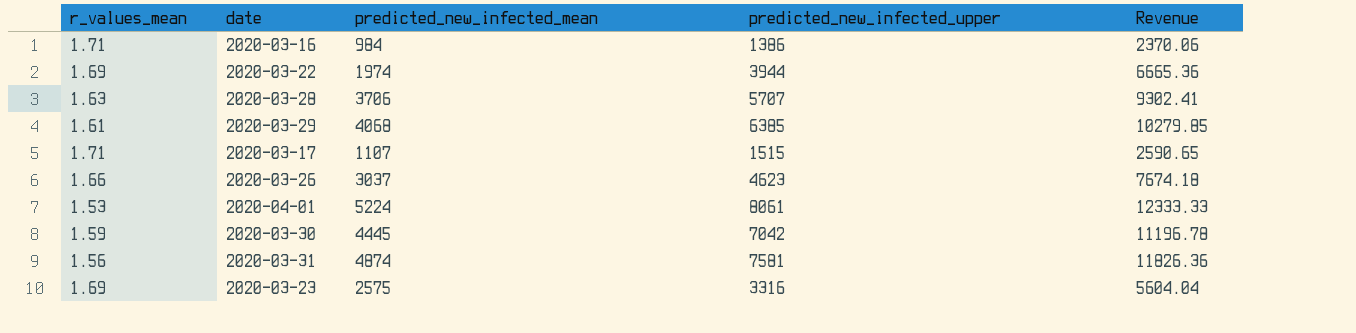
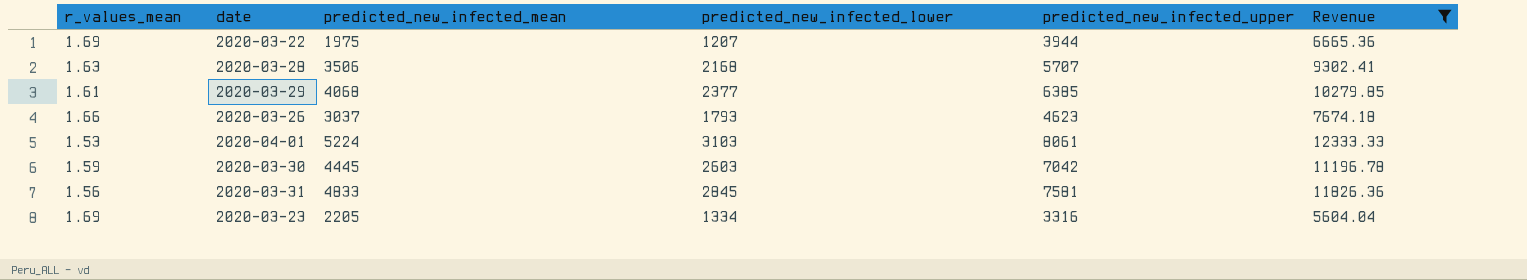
filter: none -> Revenue >= 5604.04
column predicted_new_infected_lower | position: none -> 4
2020-03-22 | predicted_new_infected_mean: 1974 -> 1975
2020-03-28 | predicted_new_infected_mean: 3706 -> 3506
2020-03-31 | predicted_new_infected_mean: 4874 -> 4833
2020-03-23 | predicted_new_infected_mean: 2575 -> 2205

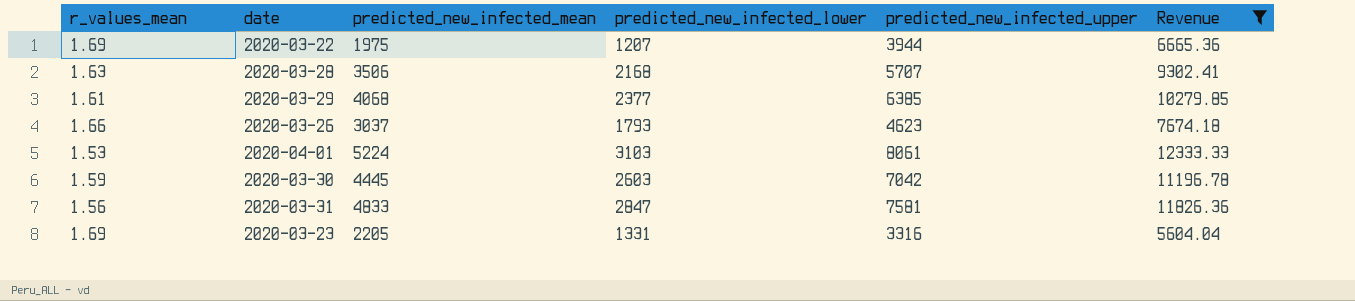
2020-03-31 | predicted_new_infected_lower: 2845 -> 2847
2020-03-23 | predicted_new_infected_lower: 1334 -> 1331

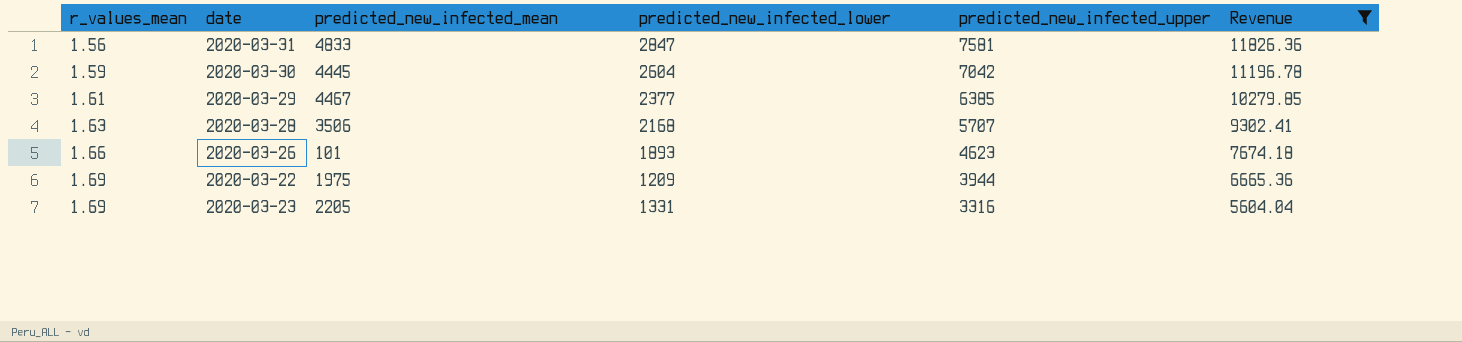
row order: none -> r_values_mean ascending
row 2020-04-01: 1.53 | 5224 | 3103 | 8061 | 12333.33 -> none
2020-03-30 | predicted_new_infected_lower: 2603 -> 2604
2020-03-29 | predicted_new_infected_mean: 4068 -> 4467
2020-03-26 | predicted_new_infected_mean: 3037 -> 101
2020-03-26 | predicted_new_infected_lower: 1793 -> 1893
2020-03-22 | predicted_new_infected_lower: 1207 -> 1209

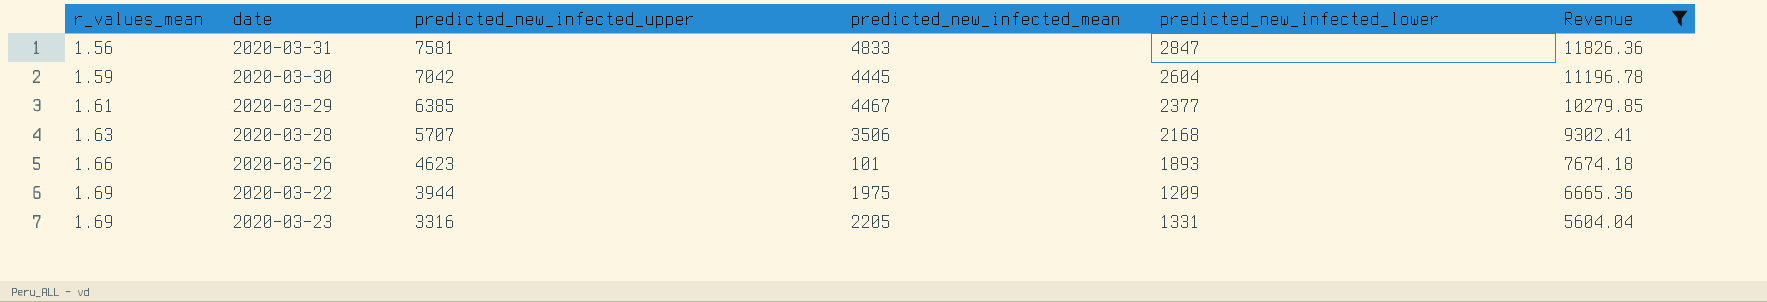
column predicted_new_infected_upper | position: 5 -> 3

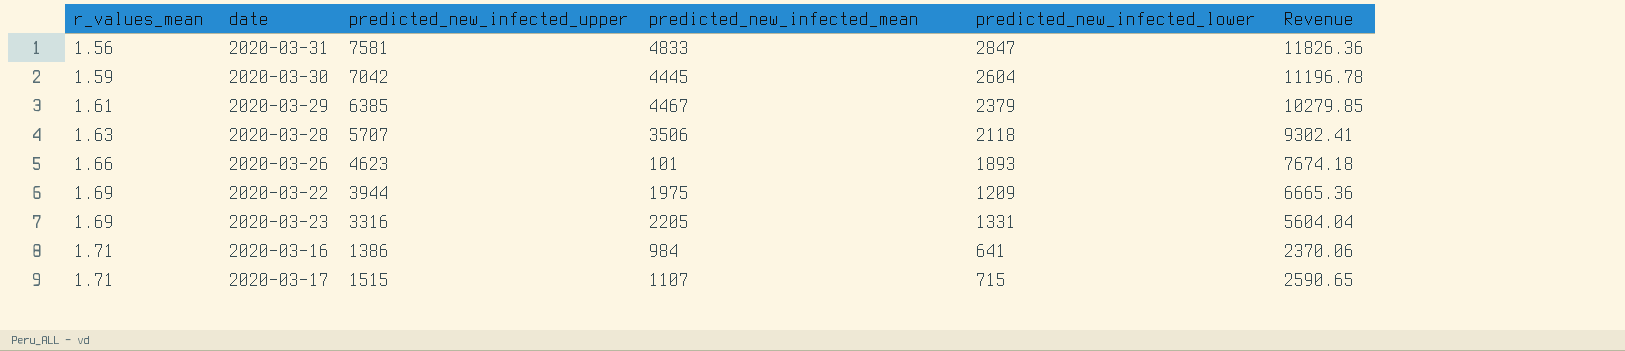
filter: Revenue >= 5604.04 -> none
2020-03-29 | predicted_new_infected_lower: 2377 -> 2379
2020-03-28 | predicted_new_infected_lower: 2168 -> 2118

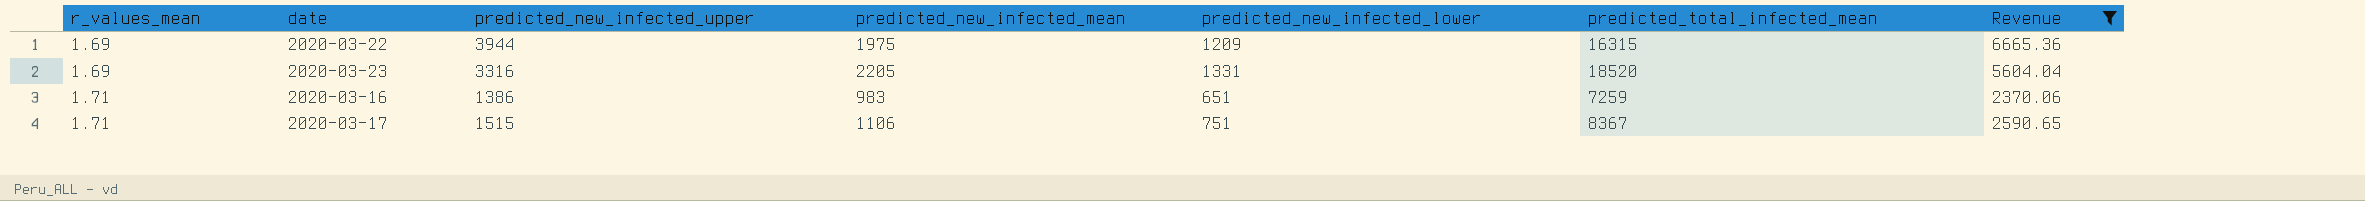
filter: none -> Revenue <= 6665.36
column predicted_total_infected_mean | position: none -> 6
2020-03-16 | predicted_new_infected_mean: 984 -> 983
2020-03-16 | predicted_new_infected_lower: 641 -> 651
2020-03-17 | predicted_new_infected_mean: 1107 -> 1106
2020-03-17 | predicted_new_infected_lower: 715 -> 751

